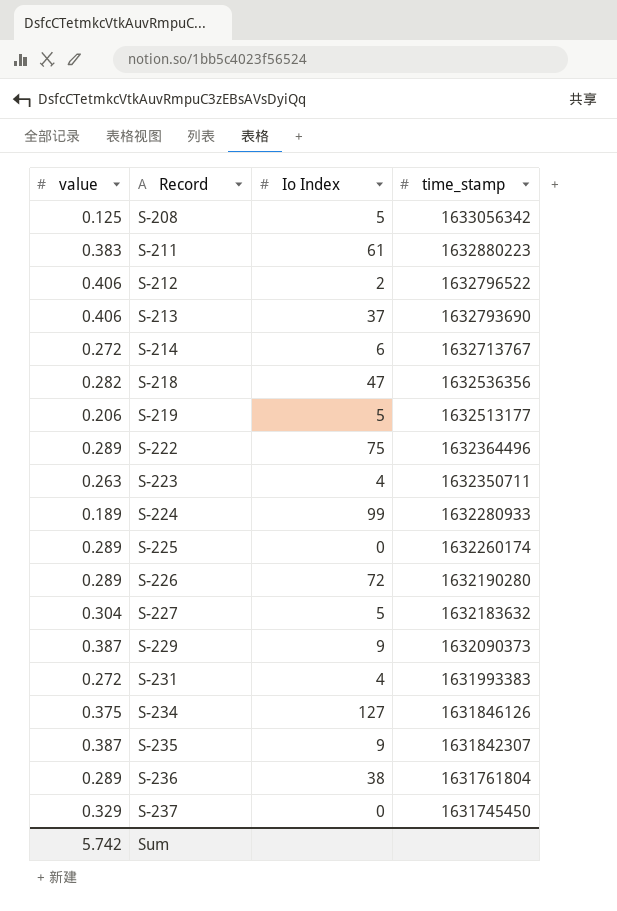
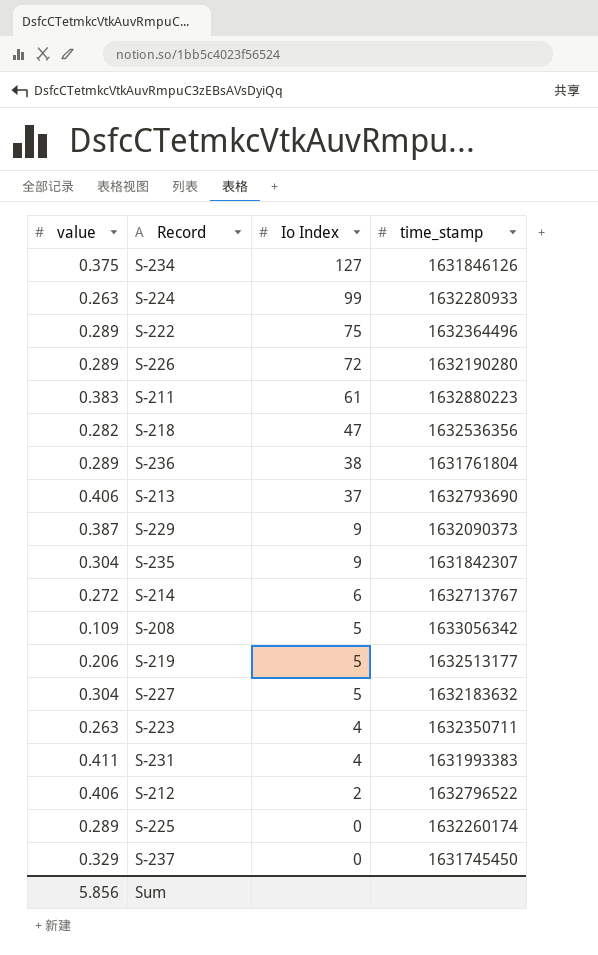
row order: Record ascending -> Io Index descending
S-224 | value: 0.189 -> 0.263
S-235 | value: 0.387 -> 0.304
S-208 | value: 0.125 -> 0.109
S-231 | value: 0.272 -> 0.411
Sum | value: 5.742 -> 5.856

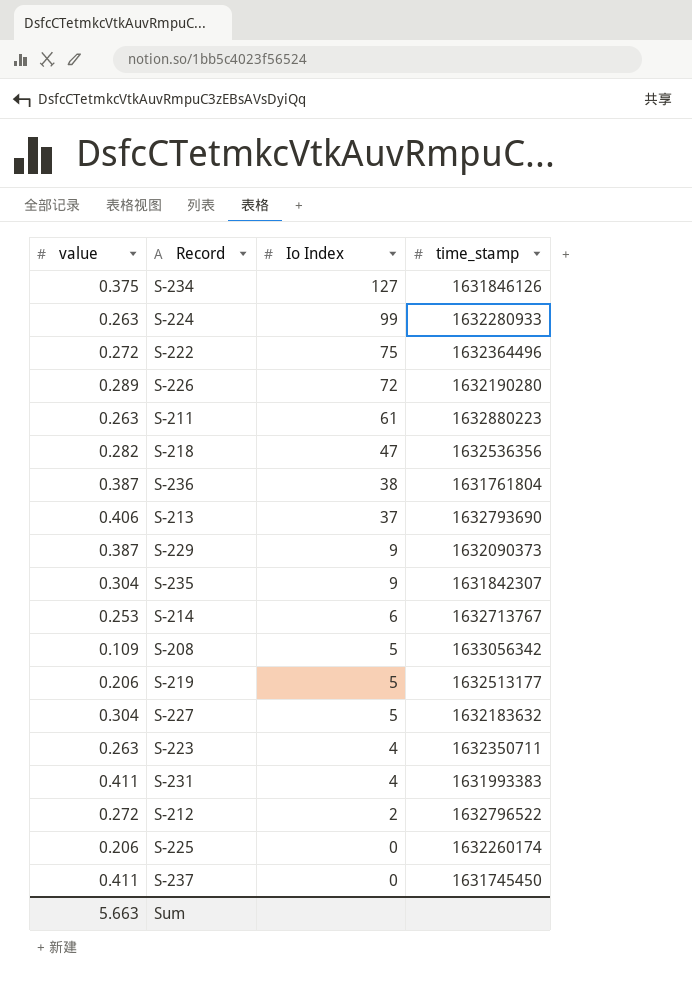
S-222 | value: 0.289 -> 0.272
S-211 | value: 0.383 -> 0.263
S-236 | value: 0.289 -> 0.387
S-214 | value: 0.272 -> 0.253
S-212 | value: 0.406 -> 0.272
S-225 | value: 0.289 -> 0.206
S-237 | value: 0.329 -> 0.411
Sum | value: 5.856 -> 5.663

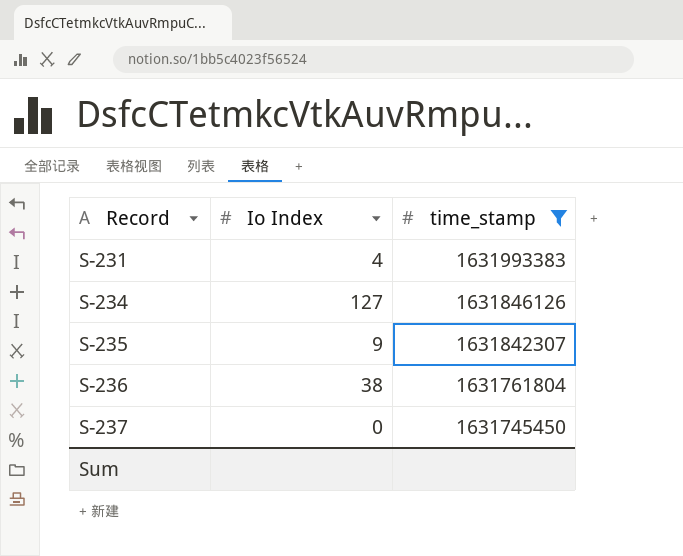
filter: none -> time_stamp <= 1631993383
row order: Io Index descending -> Record ascending
column value | position: 1 -> none

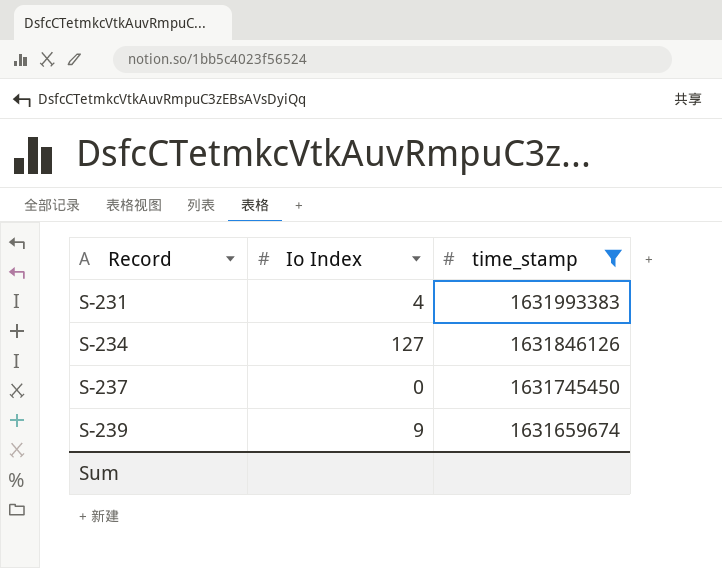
row S-235: 9 | 1631842307 -> none
row S-236: 38 | 1631761804 -> none
row S-239: none -> 9 | 1631659674

